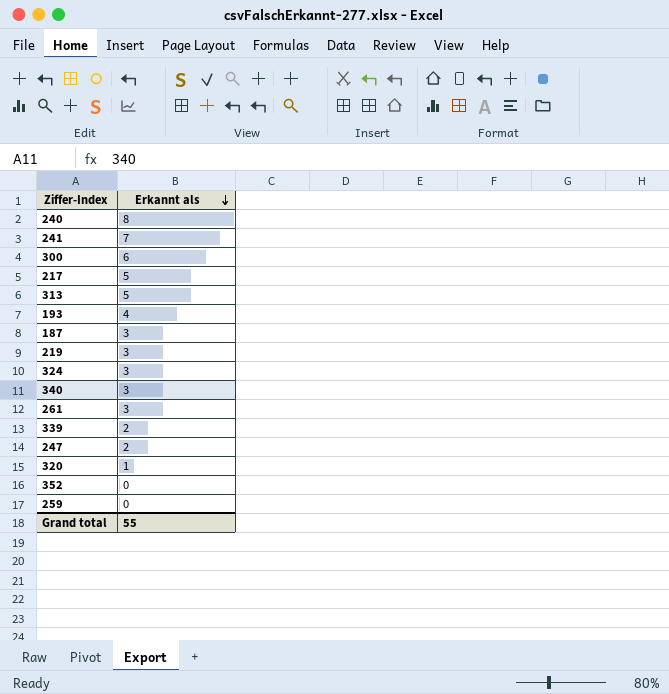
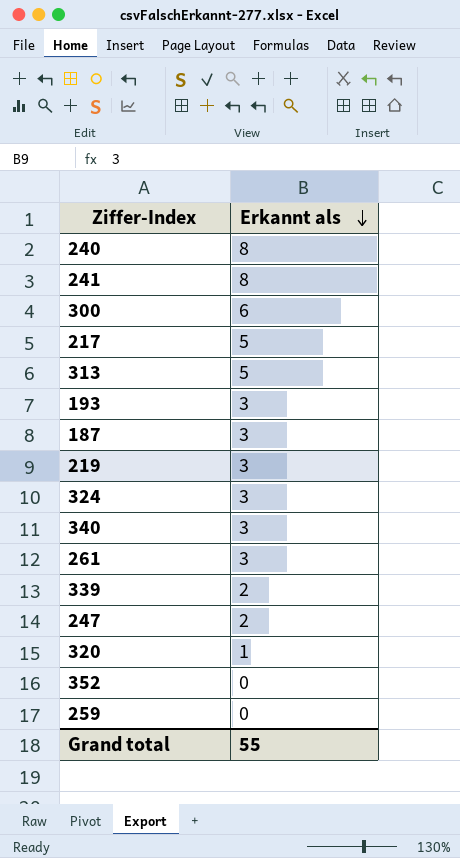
241 | Erkannt als: 7 -> 8
193 | Erkannt als: 4 -> 3

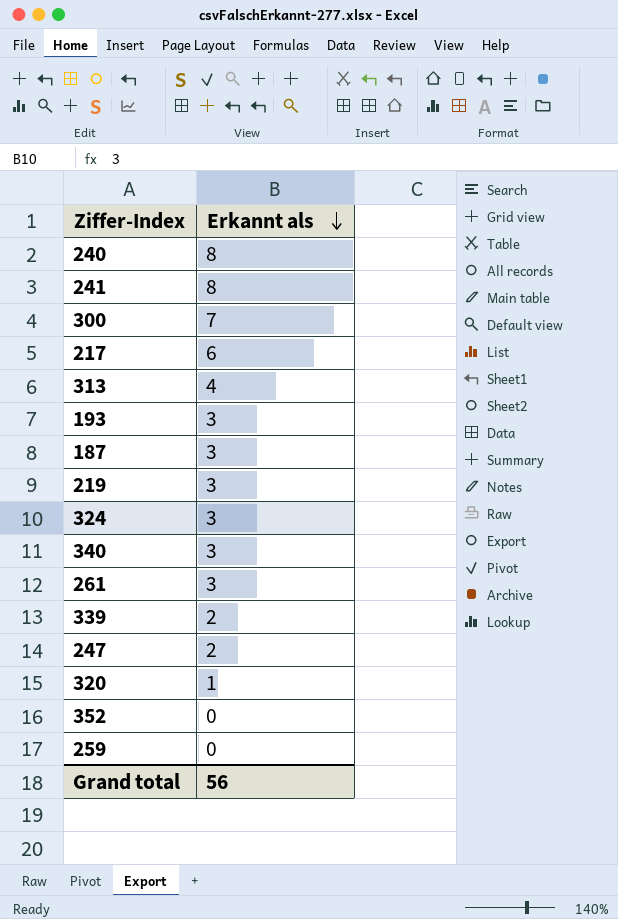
300 | Erkannt als: 6 -> 7
217 | Erkannt als: 5 -> 6
313 | Erkannt als: 5 -> 4
Grand total | Erkannt als: 55 -> 56

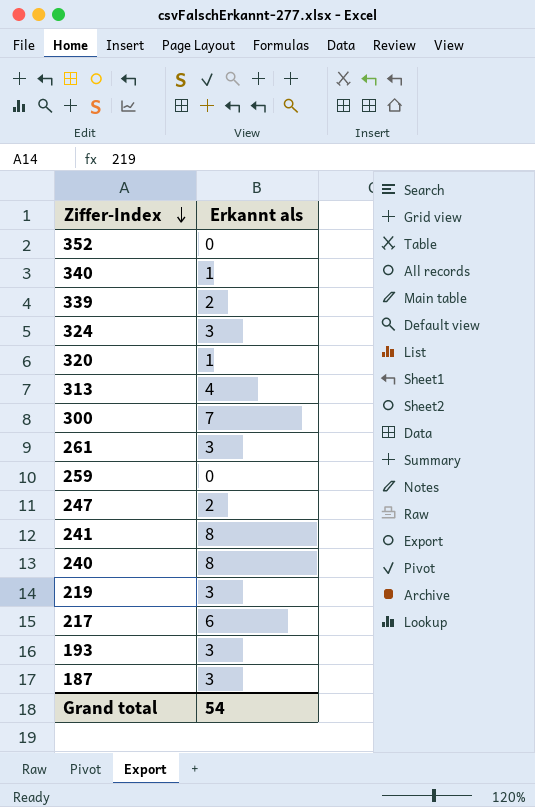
row order: Erkannt als descending -> Ziffer-Index descending
340 | Erkannt als: 3 -> 1
Grand total | Erkannt als: 56 -> 54

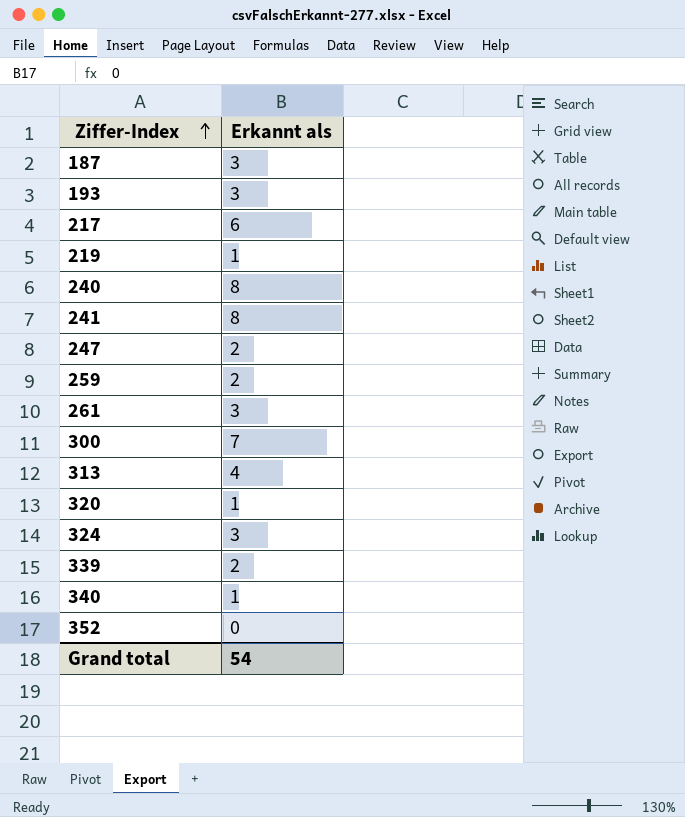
row order: Ziffer-Index descending -> Ziffer-Index ascending
219 | Erkannt als: 3 -> 1
259 | Erkannt als: 0 -> 2

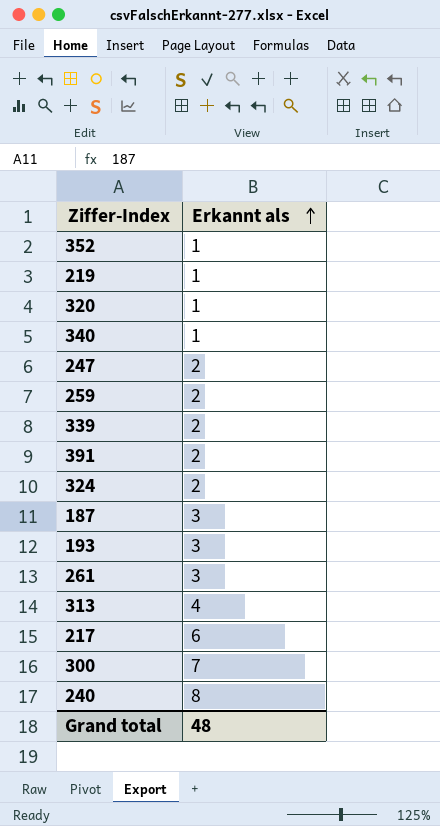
row order: Ziffer-Index ascending -> Erkannt als ascending
row 241: 8 -> none
352 | Erkannt als: 0 -> 1
row 391: none -> 2
324 | Erkannt als: 3 -> 2
Grand total | Erkannt als: 54 -> 48

